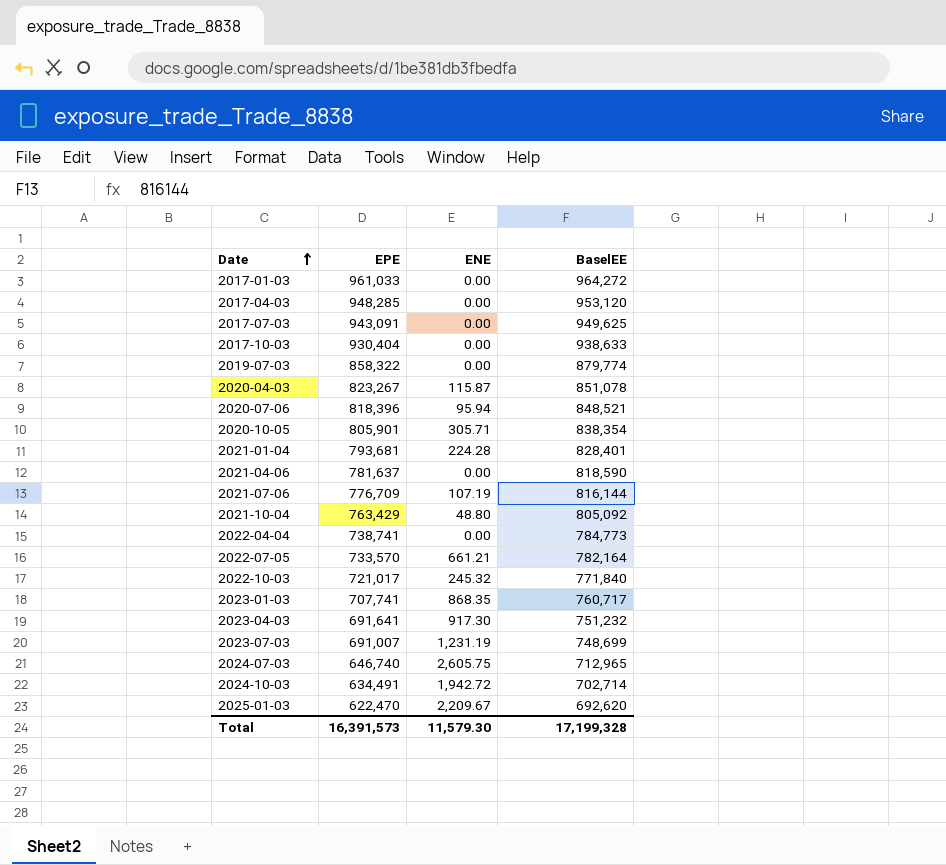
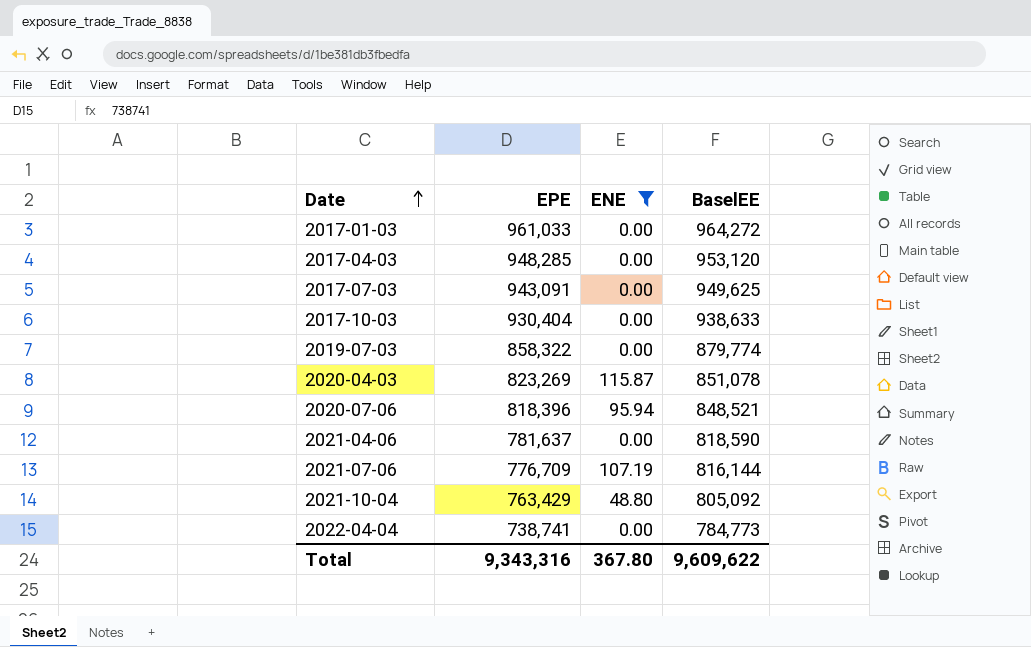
filter: none -> ENE <= 115.87
2020-04-03 | EPE: 823,267 -> 823,269
Total | EPE: 16,391,573 -> 9,343,316
Total | ENE: 11,579.30 -> 367.80
Total | BaselEE: 17,199,328 -> 9,609,622

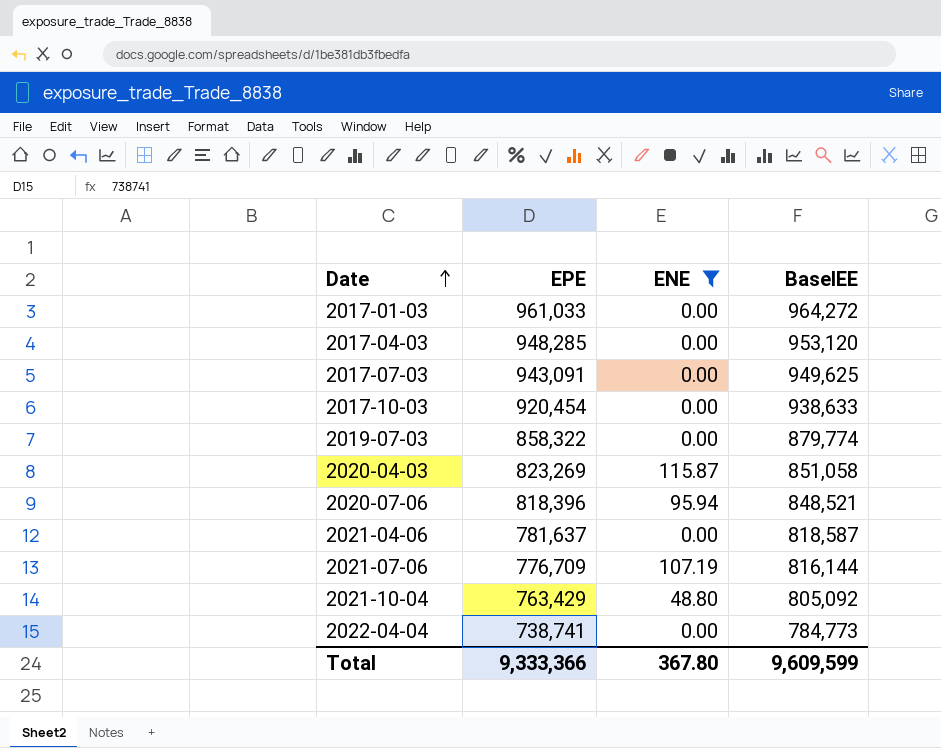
2017-10-03 | EPE: 930,404 -> 920,454
2020-04-03 | BaselEE: 851,078 -> 851,058
2021-04-06 | BaselEE: 818,590 -> 818,587
Total | EPE: 9,343,316 -> 9,333,366
Total | BaselEE: 9,609,622 -> 9,609,599

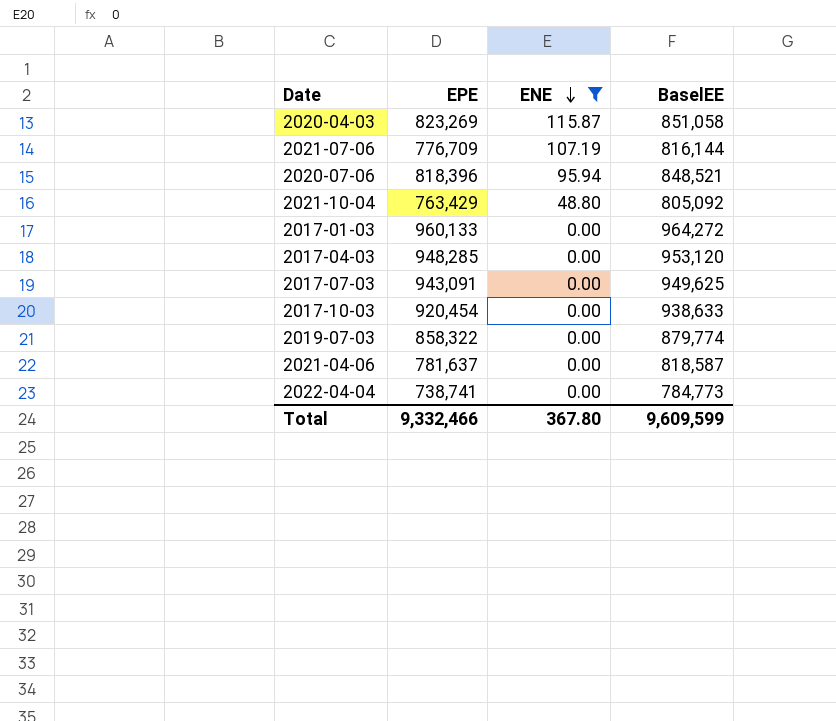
row order: Date ascending -> ENE descending
2017-01-03 | EPE: 961,033 -> 960,133
Total | EPE: 9,333,366 -> 9,332,466

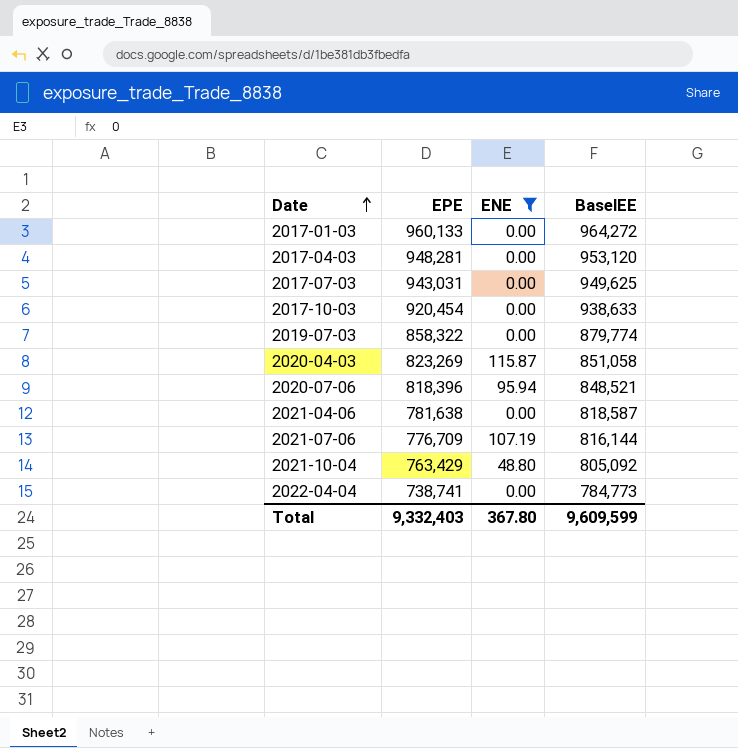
row order: ENE descending -> Date ascending
2017-04-03 | EPE: 948,285 -> 948,281
2017-07-03 | EPE: 943,091 -> 943,031
2021-04-06 | EPE: 781,637 -> 781,638
Total | EPE: 9,332,466 -> 9,332,403

